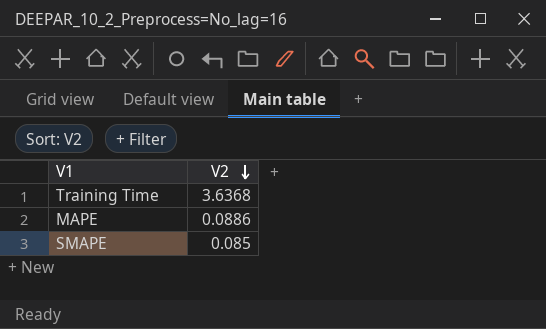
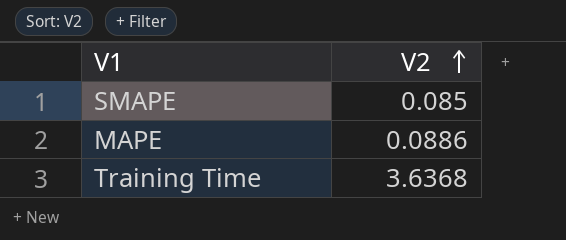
row order: V2 descending -> V2 ascending

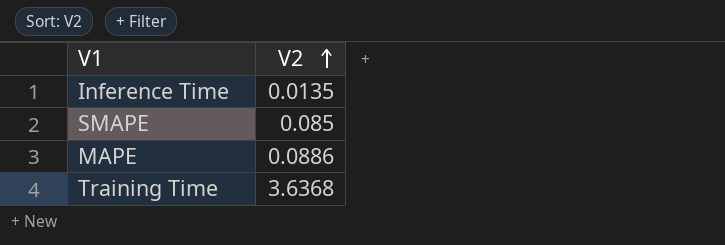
row Inference Time: none -> 0.0135

